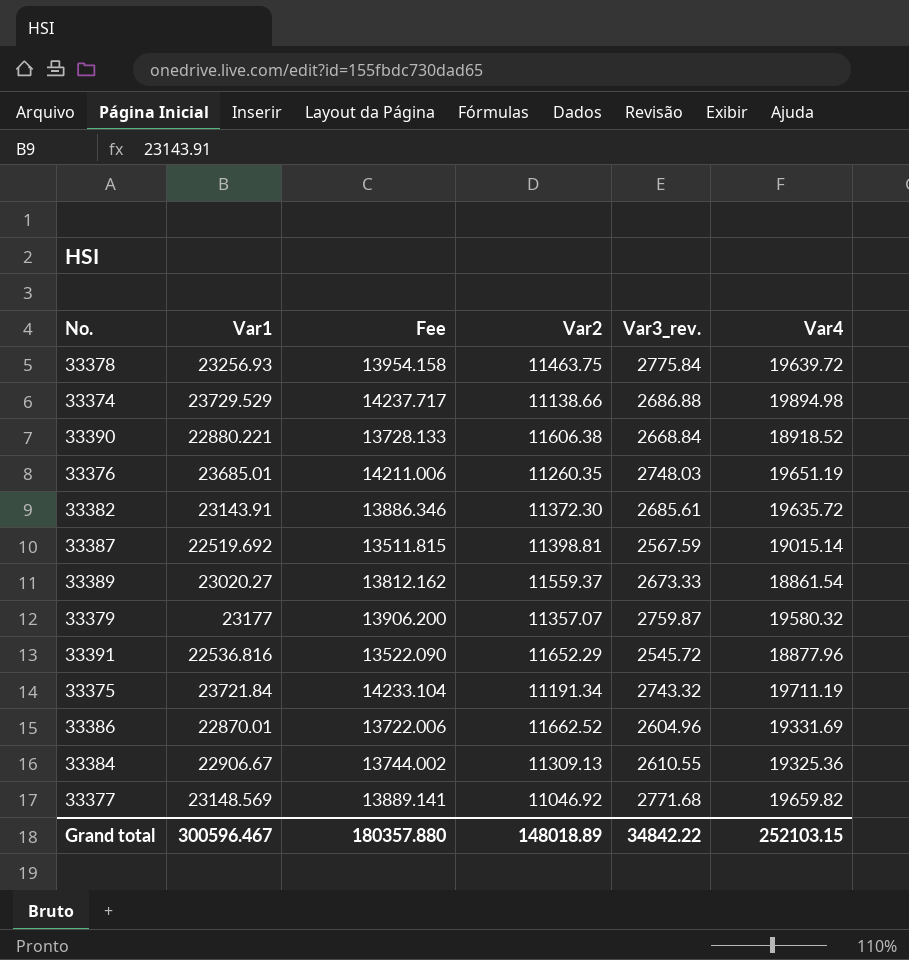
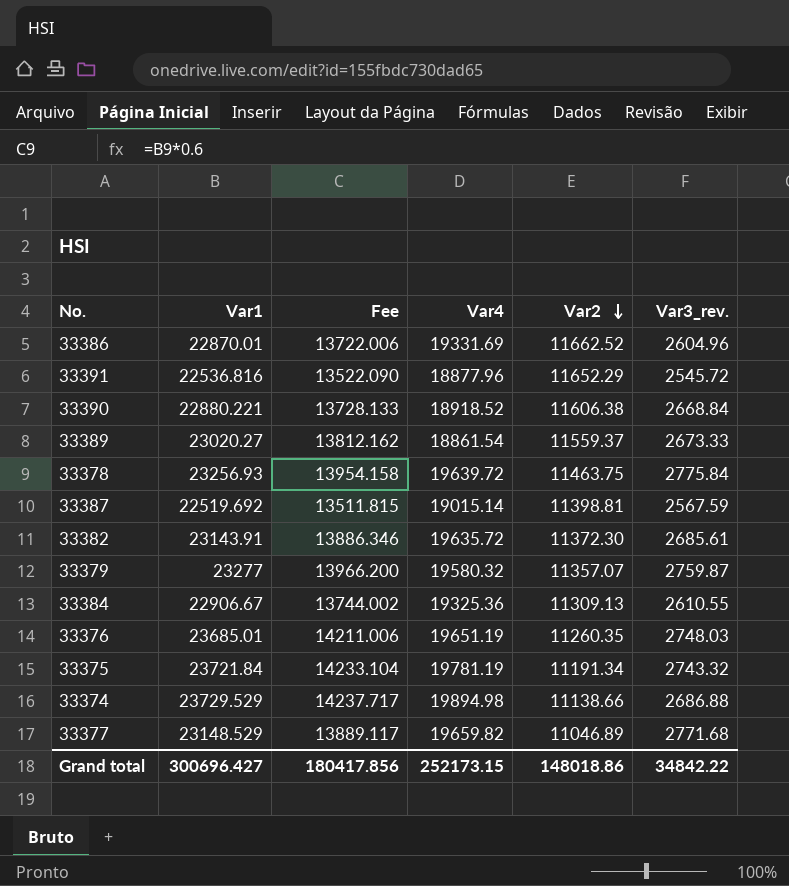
row order: none -> Var2 descending
column Var4 | position: 6 -> 4
33379 | Var1: 23177 -> 23277
33379 | Fee: 13906.200 -> 13966.200
33375 | Var4: 19711.19 -> 19781.19
33377 | Var1: 23148.569 -> 23148.529
33377 | Fee: 13889.141 -> 13889.117
33377 | Var2: 11046.92 -> 11046.89
Grand total | Var1: 300596.467 -> 300696.427
Grand total | Fee: 180357.880 -> 180417.856
Grand total | Var4: 252103.15 -> 252173.15
Grand total | Var2: 148018.89 -> 148018.86

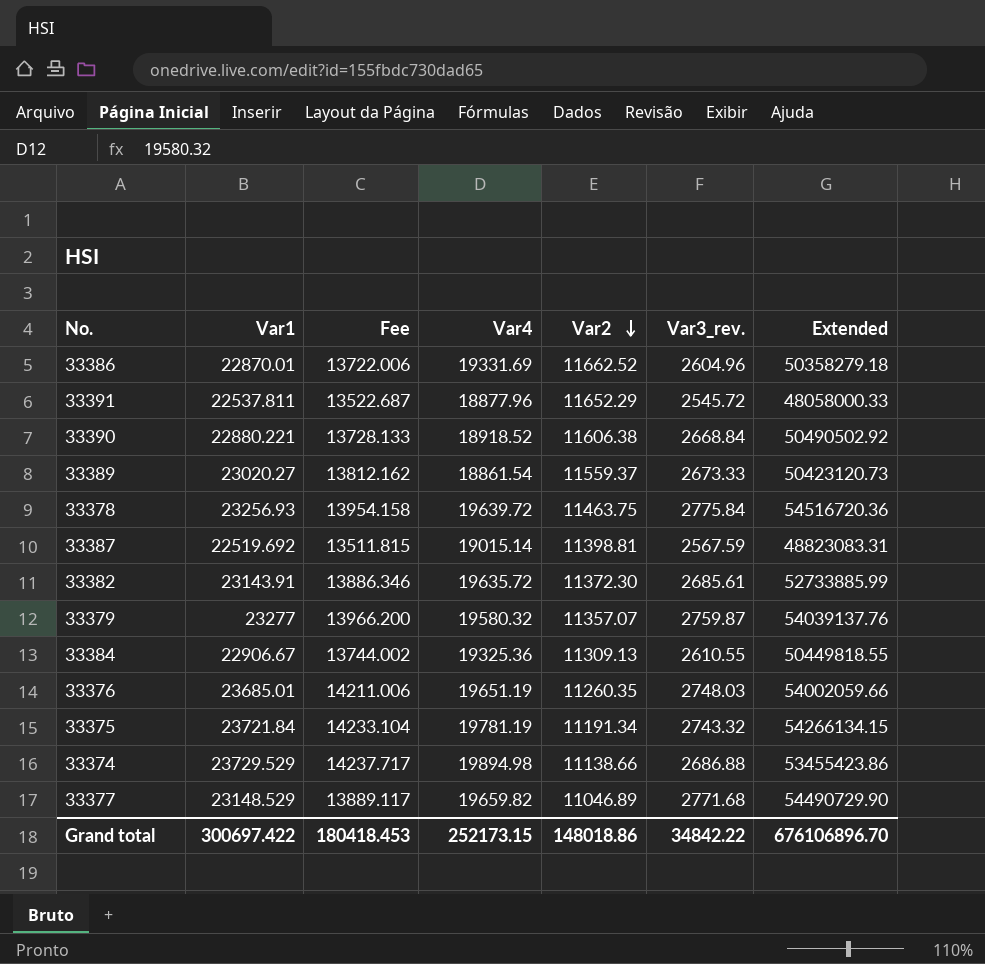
column Extended | formula: none -> [Var4] * [Var3_rev.]
33391 | Var1: 22536.816 -> 22537.811
33391 | Fee: 13522.090 -> 13522.687
Grand total | Var1: 300696.427 -> 300697.422
Grand total | Fee: 180417.856 -> 180418.453

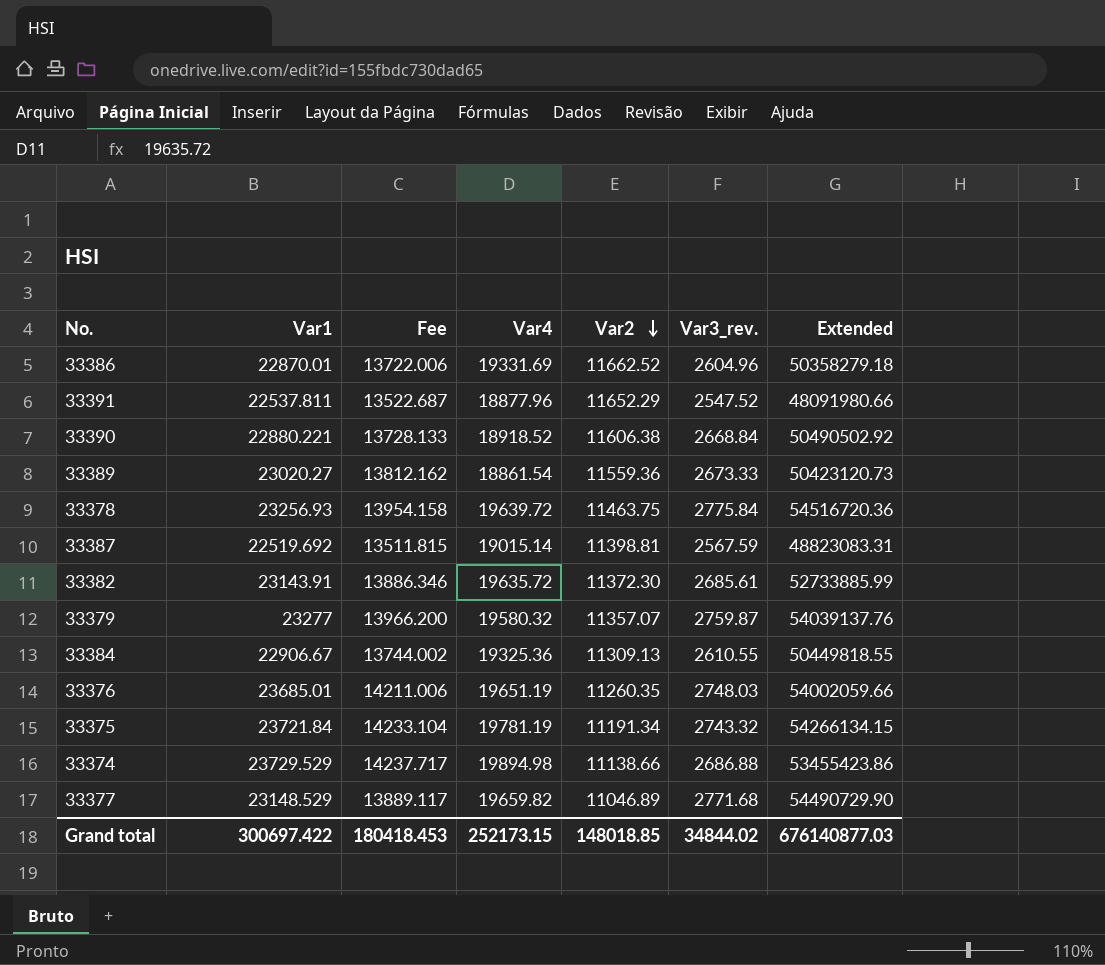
33391 | Var3_rev.: 2545.72 -> 2547.52
33391 | Extended: 48058000.33 -> 48091980.66
33389 | Var2: 11559.37 -> 11559.36
Grand total | Var2: 148018.86 -> 148018.85
Grand total | Var3_rev.: 34842.22 -> 34844.02
Grand total | Extended: 676106896.70 -> 676140877.03

